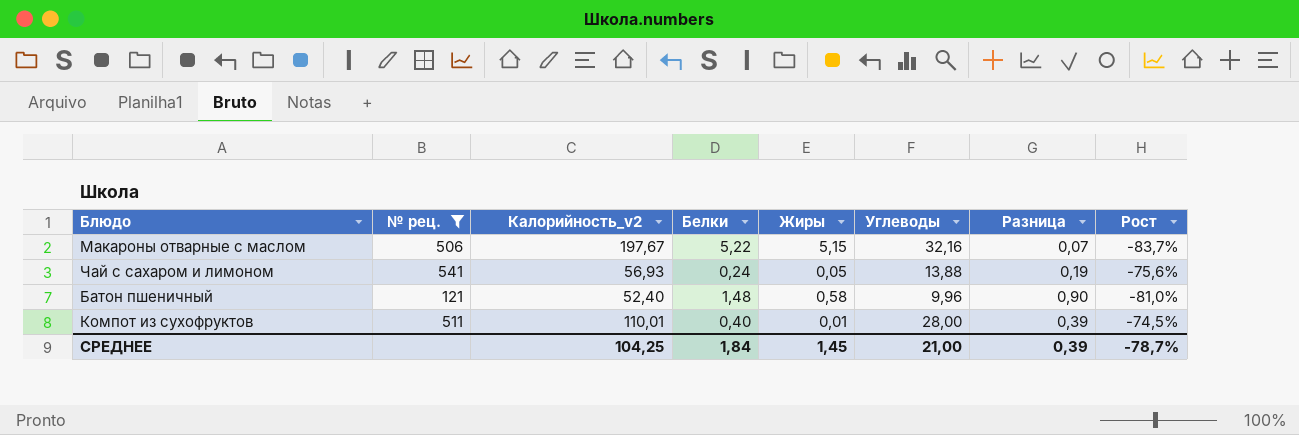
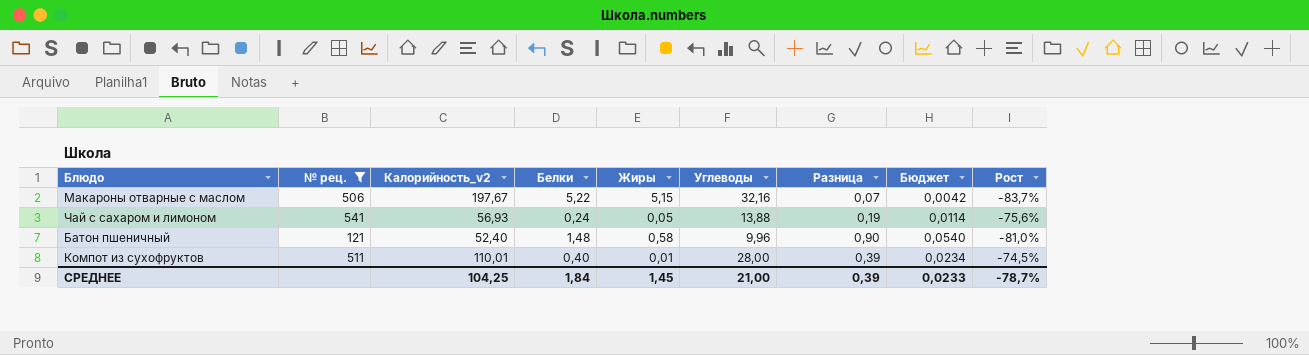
column Бюджет | formula: none -> [Разница] * 0,06

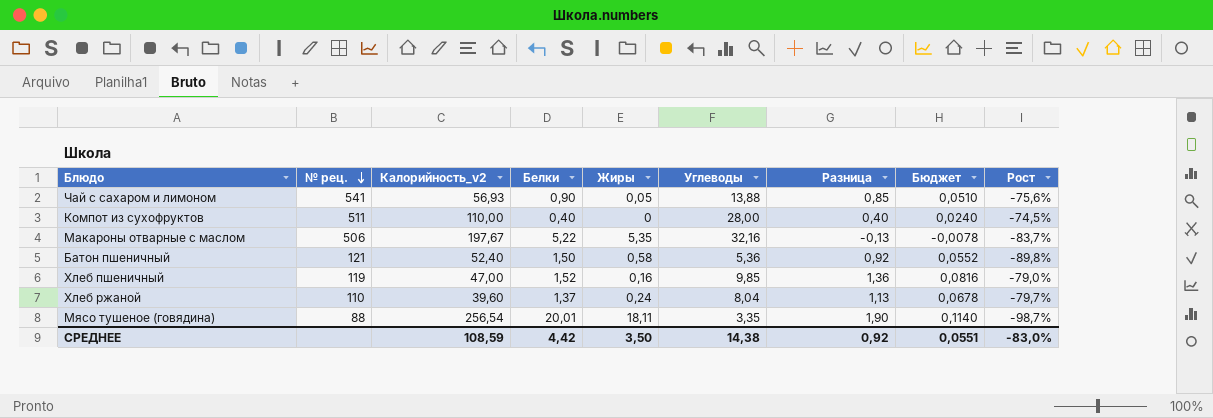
filter: № рец. >= 121 -> none
row order: none -> № рец. descending
Чай с сахаром и лимоном | Белки: 0,24 -> 0,90
Чай с сахаром и лимоном | Разница: 0,19 -> 0,85
Чай с сахаром и лимоном | Бюджет: 0,0114 -> 0,0510
Компот из сухофруктов | Калорийность_v2: 110,01 -> 110,00
Компот из сухофруктов | Жиры: 0,01 -> 0
Компот из сухофруктов | Разница: 0,39 -> 0,40
Компот из сухофруктов | Бюджет: 0,0234 -> 0,0240
Макароны отварные с маслом | Жиры: 5,15 -> 5,35
Макароны отварные с маслом | Разница: 0,07 -> -0,13
Макароны отварные с маслом | Бюджет: 0,0042 -> -0,0078
Батон пшеничный | Белки: 1,48 -> 1,50
Батон пшеничный | Углеводы: 9,96 -> 5,36
Батон пшеничный | Разница: 0,90 -> 0,92
Батон пшеничный | Бюджет: 0,0540 -> 0,0552
Батон пшеничный | Рост: -81,0% -> -89,8%
СРЕДНЕЕ | Калорийность_v2: 104,25 -> 108,59
СРЕДНЕЕ | Белки: 1,84 -> 4,42
СРЕДНЕЕ | Жиры: 1,45 -> 3,50
СРЕДНЕЕ | Углеводы: 21,00 -> 14,38
СРЕДНЕЕ | Разница: 0,39 -> 0,92
СРЕДНЕЕ | Бюджет: 0,0233 -> 0,0551
СРЕДНЕЕ | Рост: -78,7% -> -83,0%

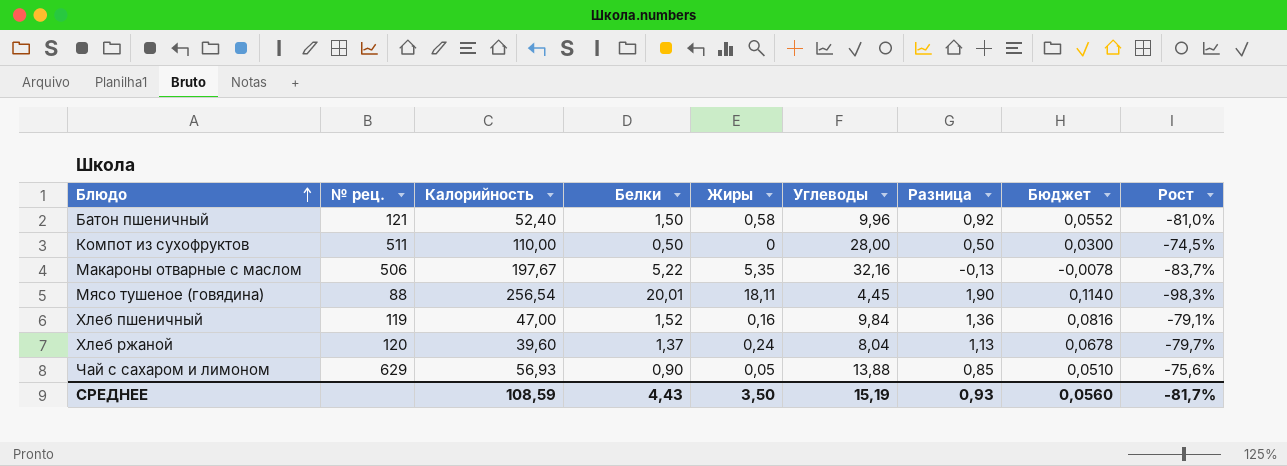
row order: № рец. descending -> Блюдо ascending
column name: Калорийность_v2 -> Калорийность
Батон пшеничный | Углеводы: 5,36 -> 9,96
Батон пшеничный | Рост: -89,8% -> -81,0%
Компот из сухофруктов | Белки: 0,40 -> 0,50
Компот из сухофруктов | Разница: 0,40 -> 0,50
Компот из сухофруктов | Бюджет: 0,0240 -> 0,0300
Мясо тушеное (говядина) | Углеводы: 3,35 -> 4,45
Мясо тушеное (говядина) | Рост: -98,7% -> -98,3%
Хлеб пшеничный | Углеводы: 9,85 -> 9,84
Хлеб пшеничный | Рост: -79,0% -> -79,1%
Хлеб ржаной | № рец.: 110 -> 120
Чай с сахаром и лимоном | № рец.: 541 -> 629
СРЕДНЕЕ | Белки: 4,42 -> 4,43
СРЕДНЕЕ | Углеводы: 14,38 -> 15,19
СРЕДНЕЕ | Разница: 0,92 -> 0,93
СРЕДНЕЕ | Бюджет: 0,0551 -> 0,0560
СРЕДНЕЕ | Рост: -83,0% -> -81,7%

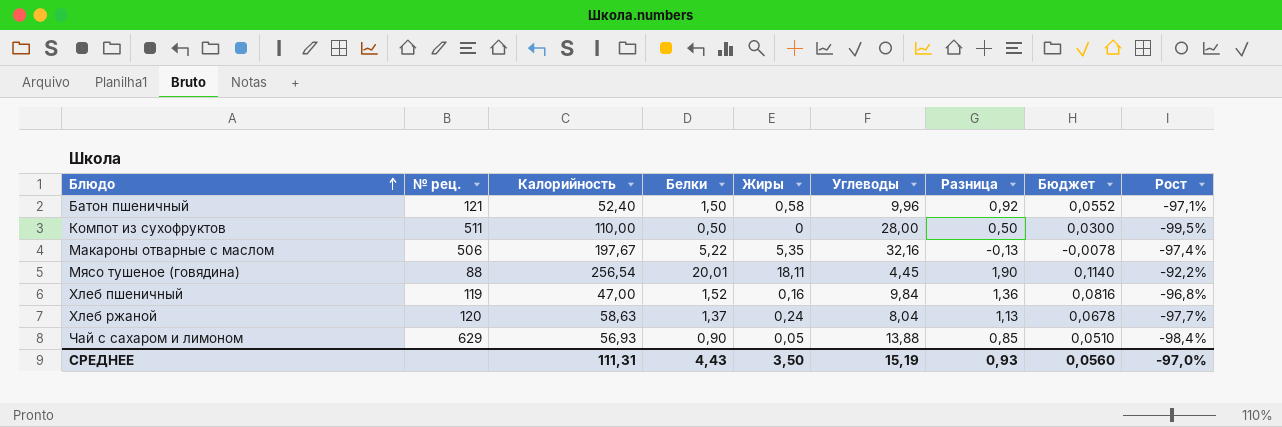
column Рост | formula: ([Углеводы] - [Калорийность]) / [Калорийность] -> ([Белки] - [Калорийность]) / [Калорийность]
Хлеб ржаной | Калорийность: 39,60 -> 58,63
СРЕДНЕЕ | Калорийность: 108,59 -> 111,31
СРЕДНЕЕ | Рост: -81,7% -> -97,0%

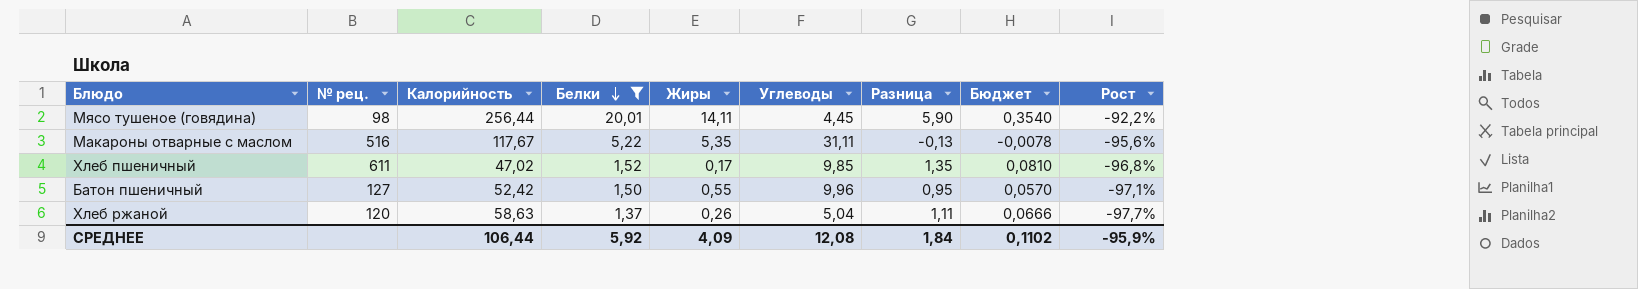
filter: none -> Белки >= 1,37
row order: Блюдо ascending -> Белки descending
Мясо тушеное (говядина) | № рец.: 88 -> 98
Мясо тушеное (говядина) | Калорийность: 256,54 -> 256,44
Мясо тушеное (говядина) | Жиры: 18,11 -> 14,11
Мясо тушеное (говядина) | Разница: 1,90 -> 5,90
Мясо тушеное (говядина) | Бюджет: 0,1140 -> 0,3540
Макароны отварные с маслом | № рец.: 506 -> 516
Макароны отварные с маслом | Калорийность: 197,67 -> 117,67
Макароны отварные с маслом | Углеводы: 32,16 -> 31,11
Макароны отварные с маслом | Рост: -97,4% -> -95,6%
Хлеб пшеничный | № рец.: 119 -> 611
Хлеб пшеничный | Калорийность: 47,00 -> 47,02
Хлеб пшеничный | Жиры: 0,16 -> 0,17
Хлеб пшеничный | Углеводы: 9,84 -> 9,85
Хлеб пшеничный | Разница: 1,36 -> 1,35
Хлеб пшеничный | Бюджет: 0,0816 -> 0,0810
Батон пшеничный | № рец.: 121 -> 127
Батон пшеничный | Калорийность: 52,40 -> 52,42
Батон пшеничный | Жиры: 0,58 -> 0,55
Батон пшеничный | Разница: 0,92 -> 0,95
Батон пшеничный | Бюджет: 0,0552 -> 0,0570
Хлеб ржаной | Жиры: 0,24 -> 0,26
Хлеб ржаной | Углеводы: 8,04 -> 5,04
Хлеб ржаной | Разница: 1,13 -> 1,11
Хлеб ржаной | Бюджет: 0,0678 -> 0,0666
СРЕДНЕЕ | Калорийность: 111,31 -> 106,44
СРЕДНЕЕ | Белки: 4,43 -> 5,92
СРЕДНЕЕ | Жиры: 3,50 -> 4,09
СРЕДНЕЕ | Углеводы: 15,19 -> 12,08
СРЕДНЕЕ | Разница: 0,93 -> 1,84
СРЕДНЕЕ | Бюджет: 0,0560 -> 0,1102
СРЕДНЕЕ | Рост: -97,0% -> -95,9%

